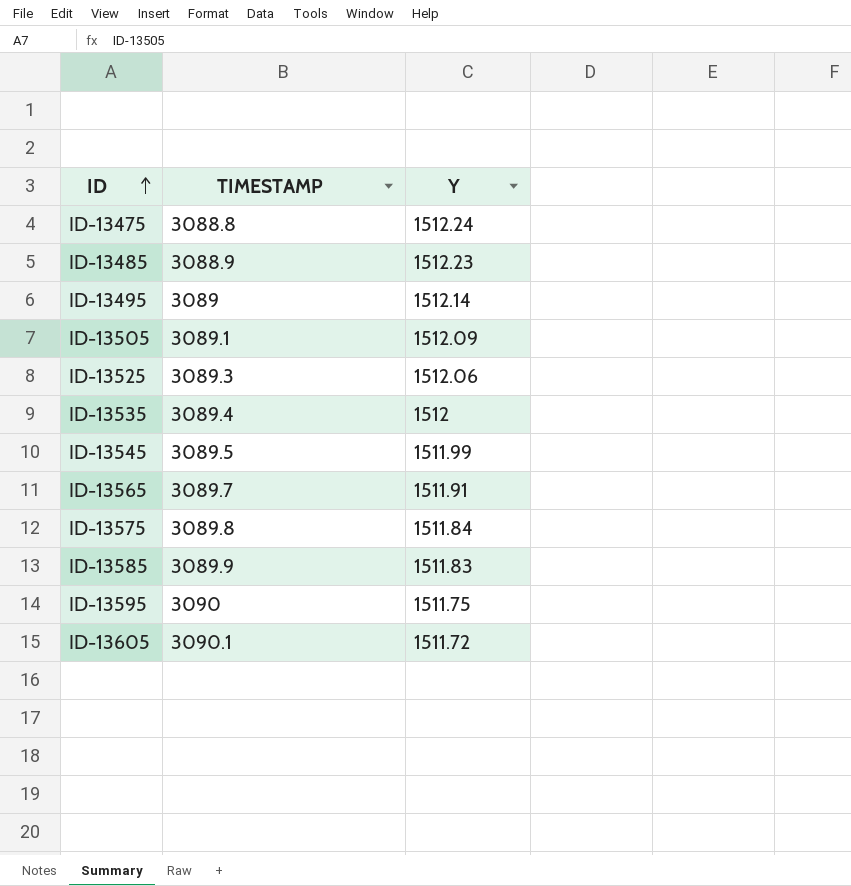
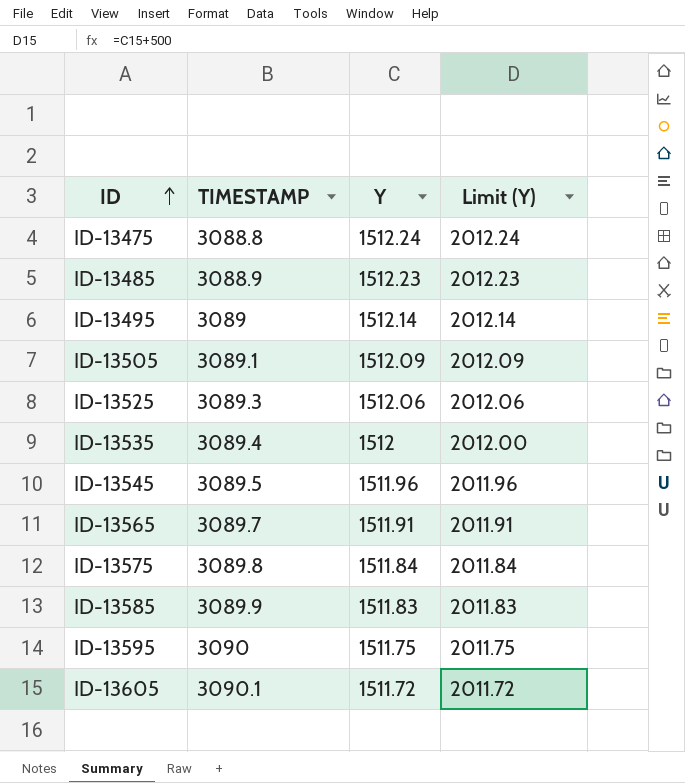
column Limit (Y) | formula: none -> [Y] + 500
ID-13545 | Y: 1511.99 -> 1511.96

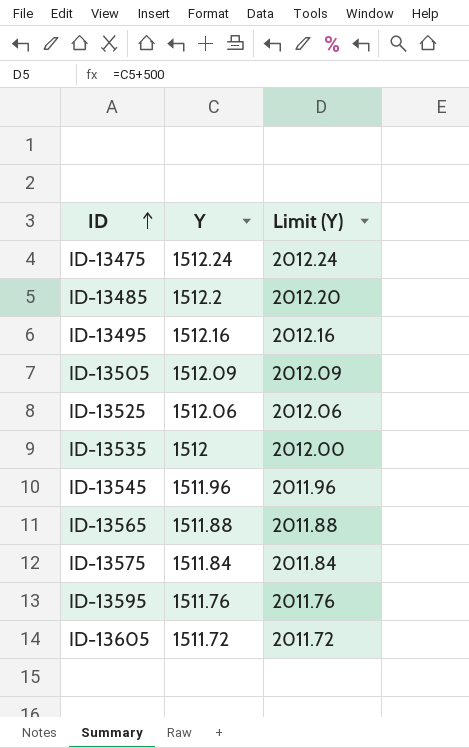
column TIMESTAMP | position: 2 -> none
row ID-13585: 3089.9 | 1511.83 | 2011.83 -> none
ID-13485 | Y: 1512.23 -> 1512.2
ID-13485 | Limit (Y): 2012.23 -> 2012.20
ID-13495 | Y: 1512.14 -> 1512.16
ID-13495 | Limit (Y): 2012.14 -> 2012.16
ID-13565 | Y: 1511.91 -> 1511.88
ID-13565 | Limit (Y): 2011.91 -> 2011.88
ID-13595 | Y: 1511.75 -> 1511.76
ID-13595 | Limit (Y): 2011.75 -> 2011.76

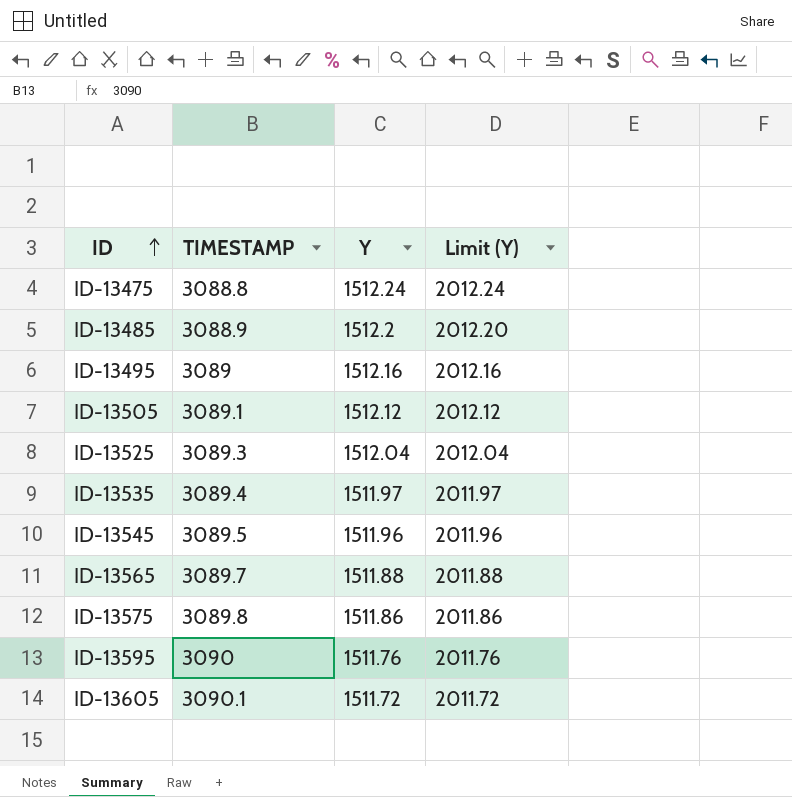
column TIMESTAMP | position: none -> 2
ID-13505 | Y: 1512.09 -> 1512.12
ID-13505 | Limit (Y): 2012.09 -> 2012.12
ID-13525 | Y: 1512.06 -> 1512.04
ID-13525 | Limit (Y): 2012.06 -> 2012.04
ID-13535 | Y: 1512 -> 1511.97
ID-13535 | Limit (Y): 2012.00 -> 2011.97
ID-13575 | Y: 1511.84 -> 1511.86
ID-13575 | Limit (Y): 2011.84 -> 2011.86

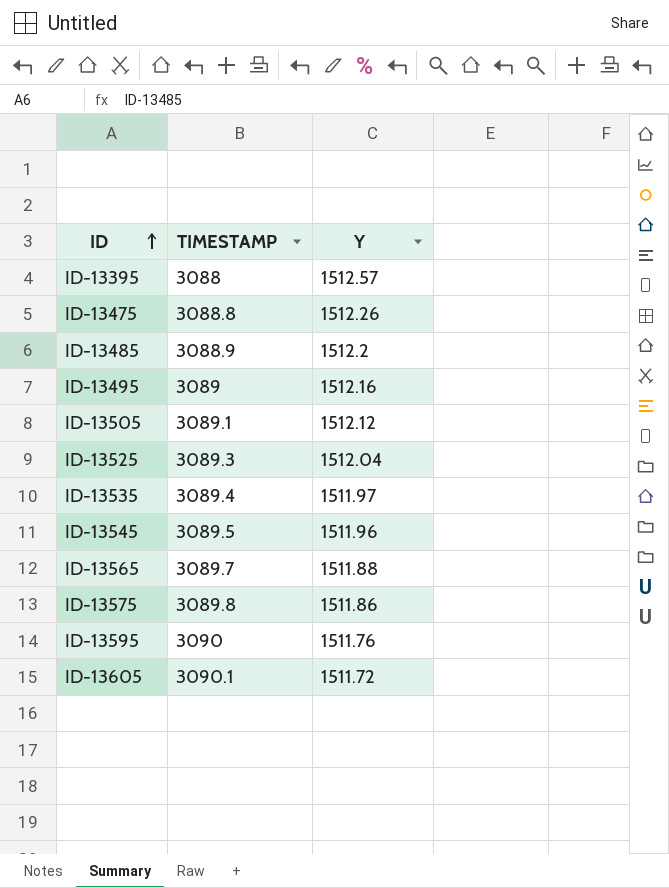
column Limit (Y) | formula: [Y] + 500 -> none
row ID-13395: none -> 3088 | 1512.57
ID-13475 | Y: 1512.24 -> 1512.26

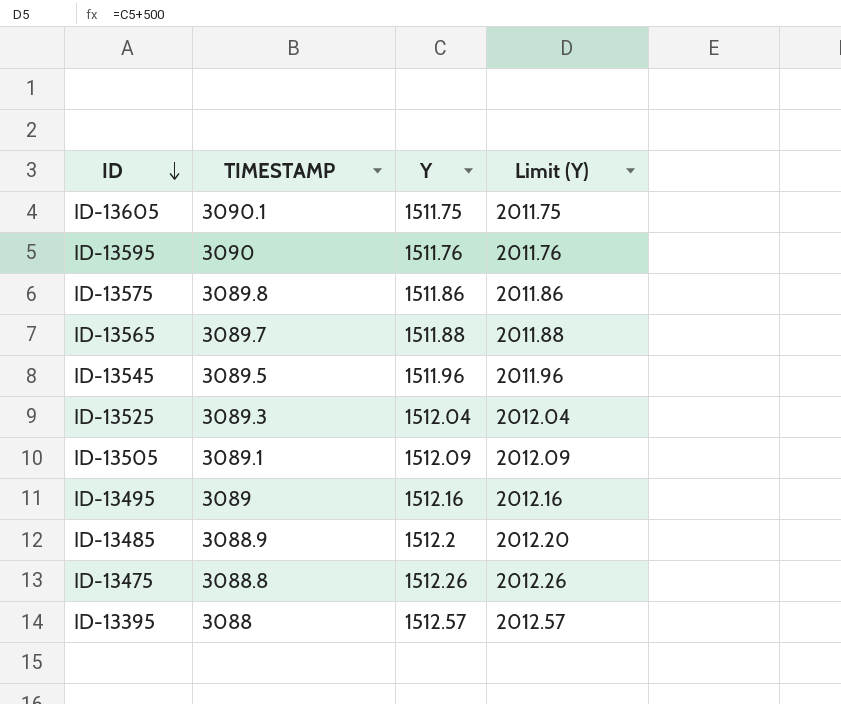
row order: ID ascending -> ID descending
column Limit (Y) | formula: none -> [Y] + 500
row ID-13535: 3089.4 | 1511.97 -> none
ID-13605 | Y: 1511.72 -> 1511.75
ID-13505 | Y: 1512.12 -> 1512.09

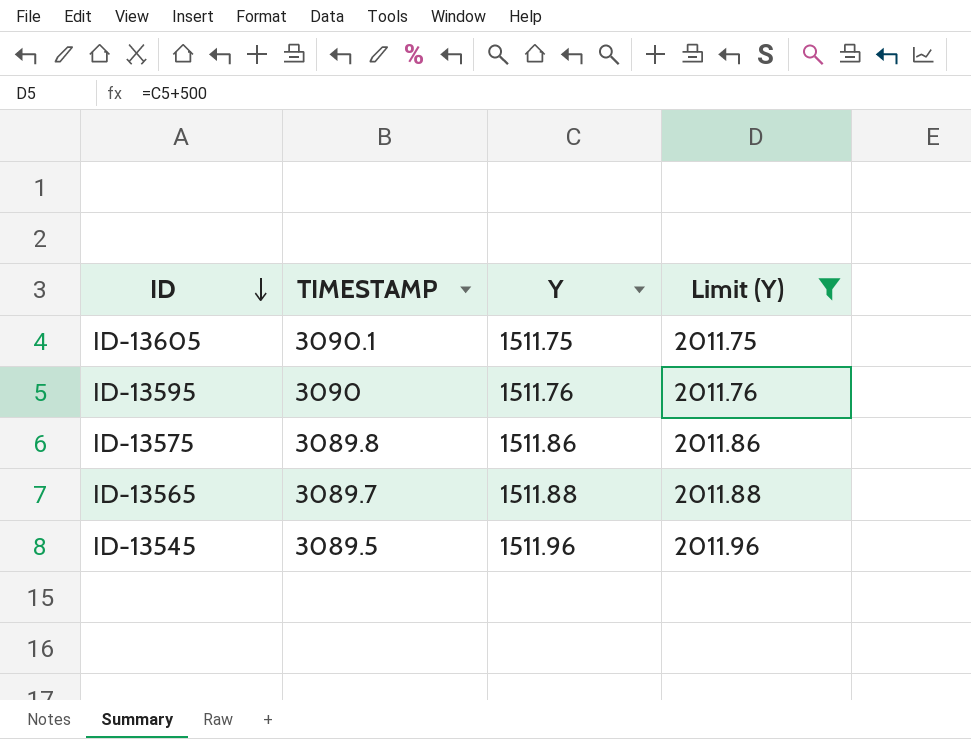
filter: none -> Limit (Y) <= 2011.96

